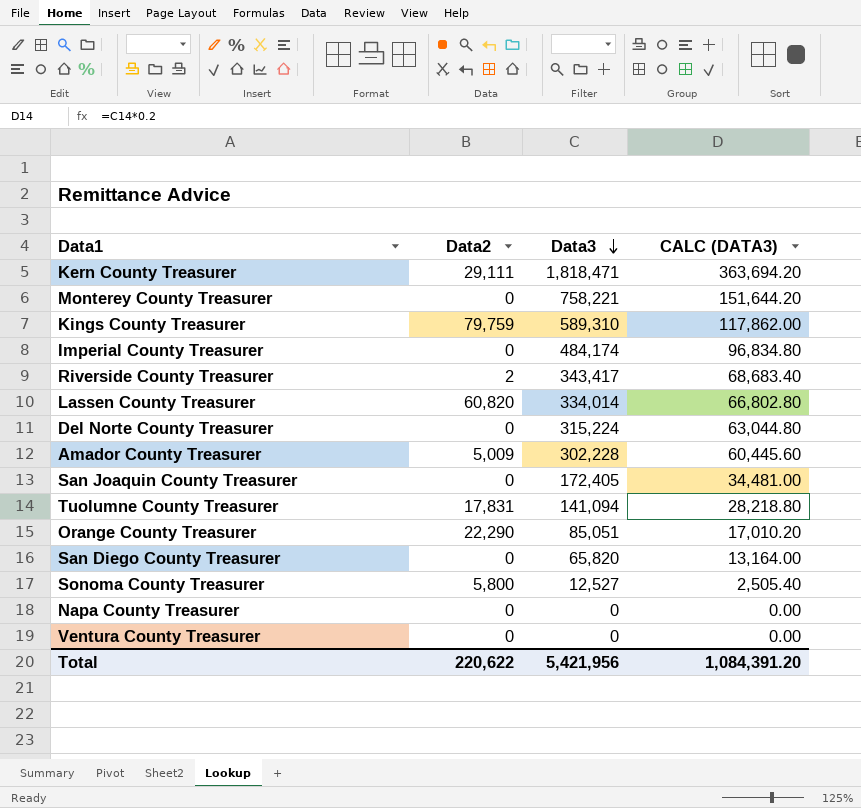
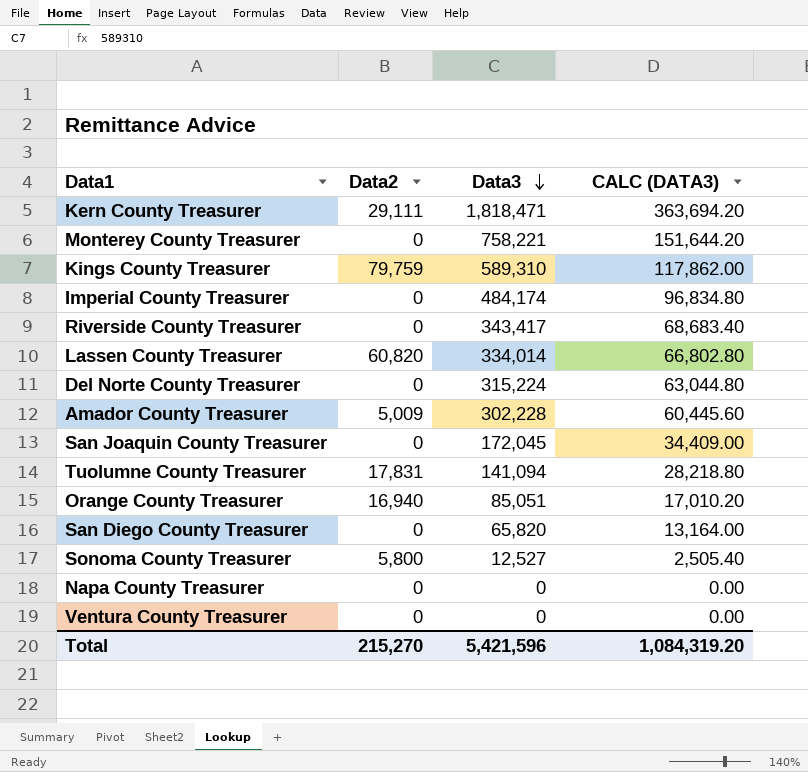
Riverside County Treasurer | Data2: 2 -> 0
San Joaquin County Treasurer | Data3: 172,405 -> 172,045
San Joaquin County Treasurer | CALC (DATA3): 34,481.00 -> 34,409.00
Orange County Treasurer | Data2: 22,290 -> 16,940
Total | Data2: 220,622 -> 215,270
Total | Data3: 5,421,956 -> 5,421,596
Total | CALC (DATA3): 1,084,391.20 -> 1,084,319.20

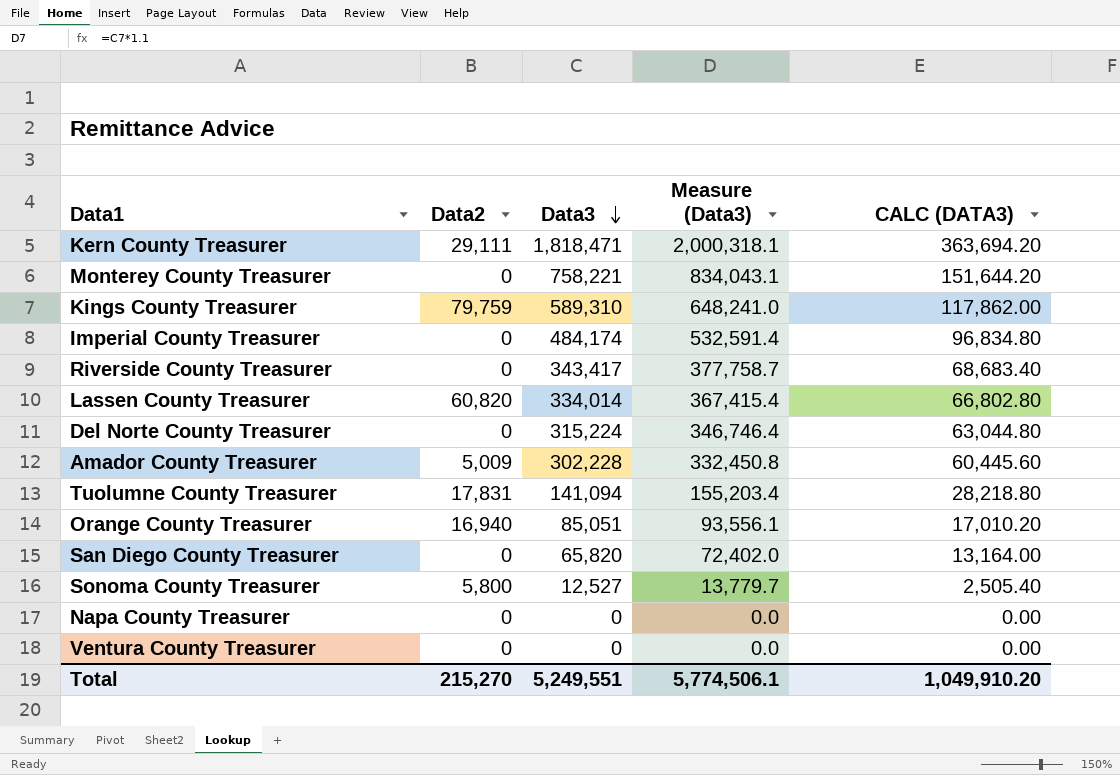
column Measure (Data3) | formula: none -> [Data3] * 1.1
row San Joaquin County Treasurer: 0 | 172,045 | 34,409.00 -> none
Total | Data3: 5,421,596 -> 5,249,551
Total | CALC (DATA3): 1,084,319.20 -> 1,049,910.20

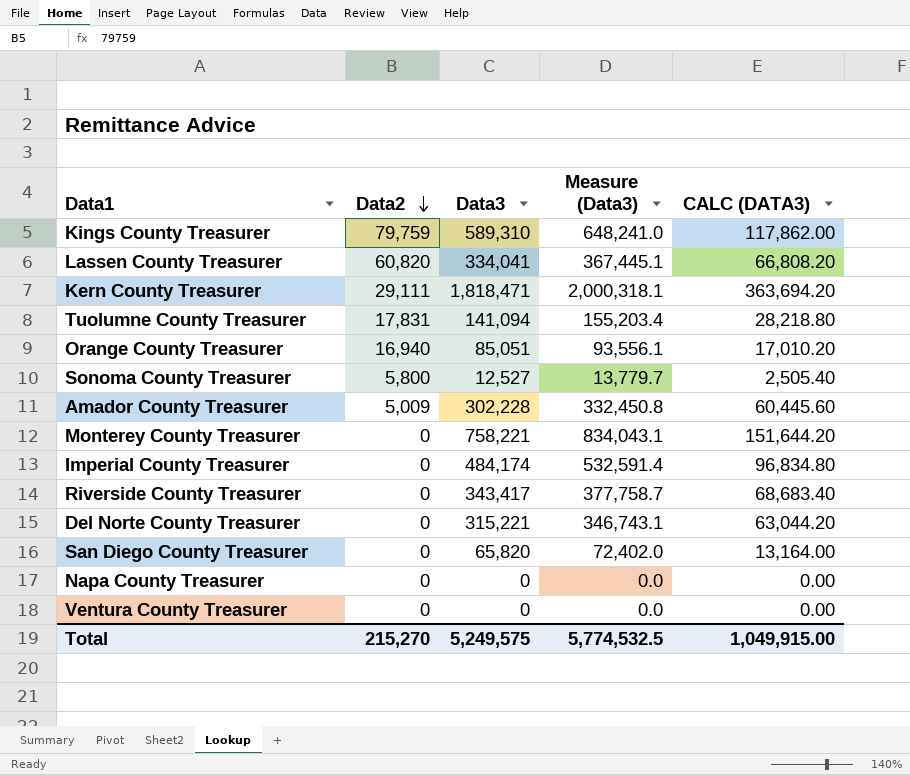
row order: Data3 descending -> Data2 descending
Lassen County Treasurer | Data3: 334,014 -> 334,041
Lassen County Treasurer | Measure (Data3): 367,415.4 -> 367,445.1
Lassen County Treasurer | CALC (DATA3): 66,802.80 -> 66,808.20
Del Norte County Treasurer | Data3: 315,224 -> 315,221
Del Norte County Treasurer | Measure (Data3): 346,746.4 -> 346,743.1
Del Norte County Treasurer | CALC (DATA3): 63,044.80 -> 63,044.20
Total | Data3: 5,249,551 -> 5,249,575
Total | Measure (Data3): 5,774,506.1 -> 5,774,532.5
Total | CALC (DATA3): 1,049,910.20 -> 1,049,915.00

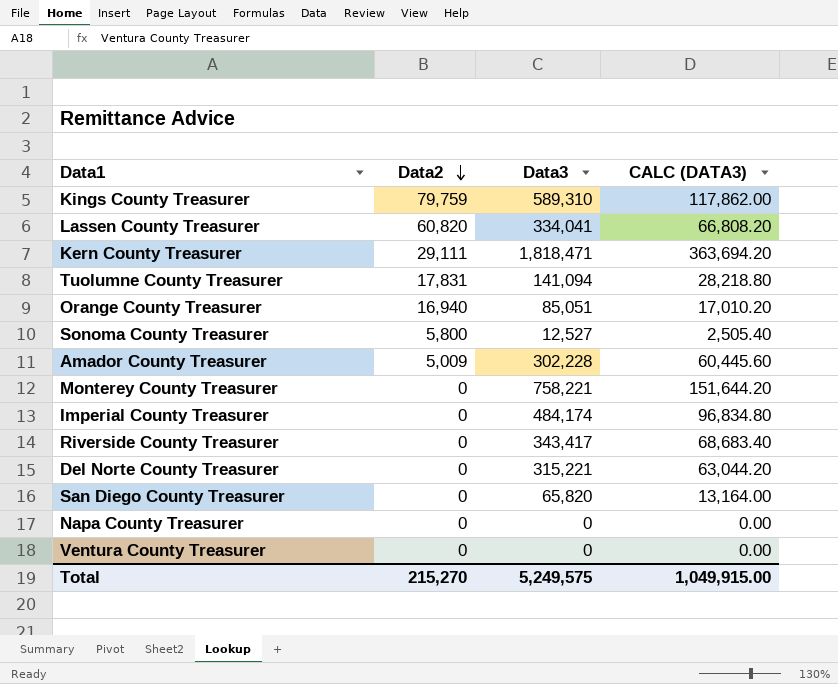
column Measure (Data3) | formula: [Data3] * 1.1 -> none

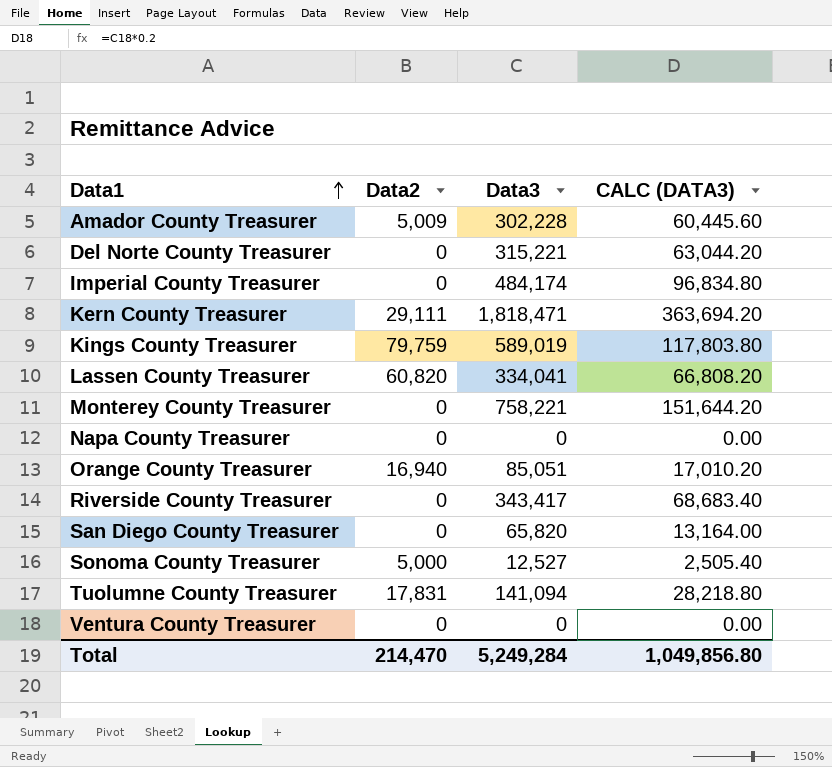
row order: Data2 descending -> Data1 ascending
Kings County Treasurer | Data3: 589,310 -> 589,019
Kings County Treasurer | CALC (DATA3): 117,862.00 -> 117,803.80
Sonoma County Treasurer | Data2: 5,800 -> 5,000
Total | Data2: 215,270 -> 214,470
Total | Data3: 5,249,575 -> 5,249,284
Total | CALC (DATA3): 1,049,915.00 -> 1,049,856.80

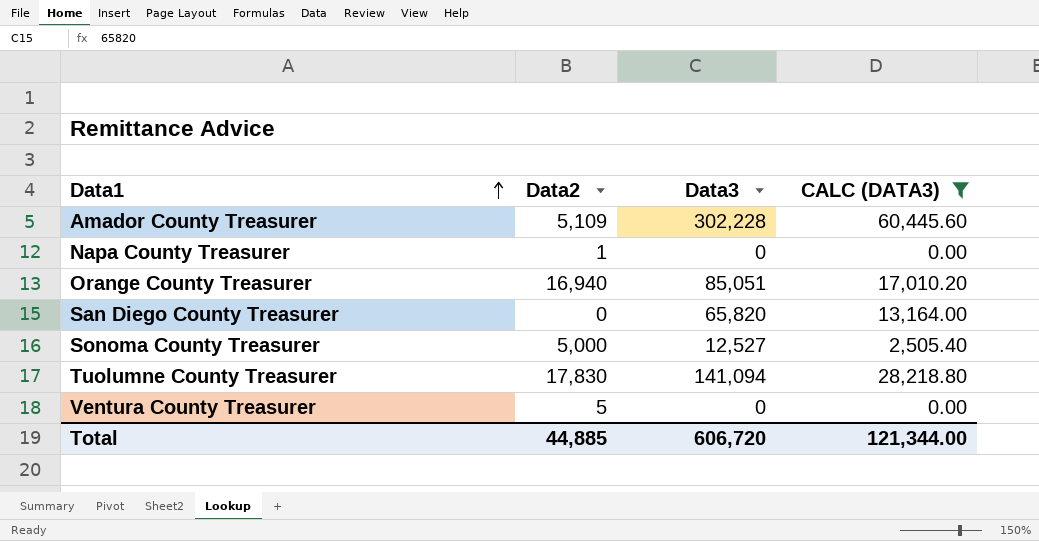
filter: none -> CALC (DATA3) <= 60,445.60
Amador County Treasurer | Data2: 5,009 -> 5,109
Napa County Treasurer | Data2: 0 -> 1
Tuolumne County Treasurer | Data2: 17,831 -> 17,830
Ventura County Treasurer | Data2: 0 -> 5
Total | Data2: 214,470 -> 44,885
Total | Data3: 5,249,284 -> 606,720
Total | CALC (DATA3): 1,049,856.80 -> 121,344.00

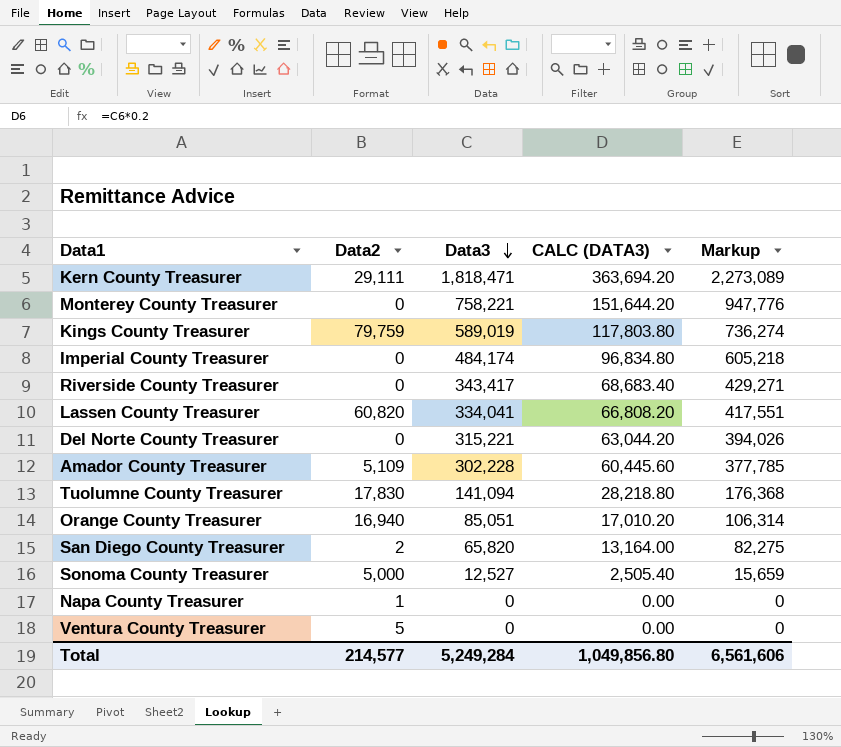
filter: CALC (DATA3) <= 60,445.60 -> none
row order: Data1 ascending -> Data3 descending
column Markup | formula: none -> [Data3] * 1.25
San Diego County Treasurer | Data2: 0 -> 2
Total | Data2: 44,885 -> 214,577
Total | Data3: 606,720 -> 5,249,284
Total | CALC (DATA3): 121,344.00 -> 1,049,856.80

